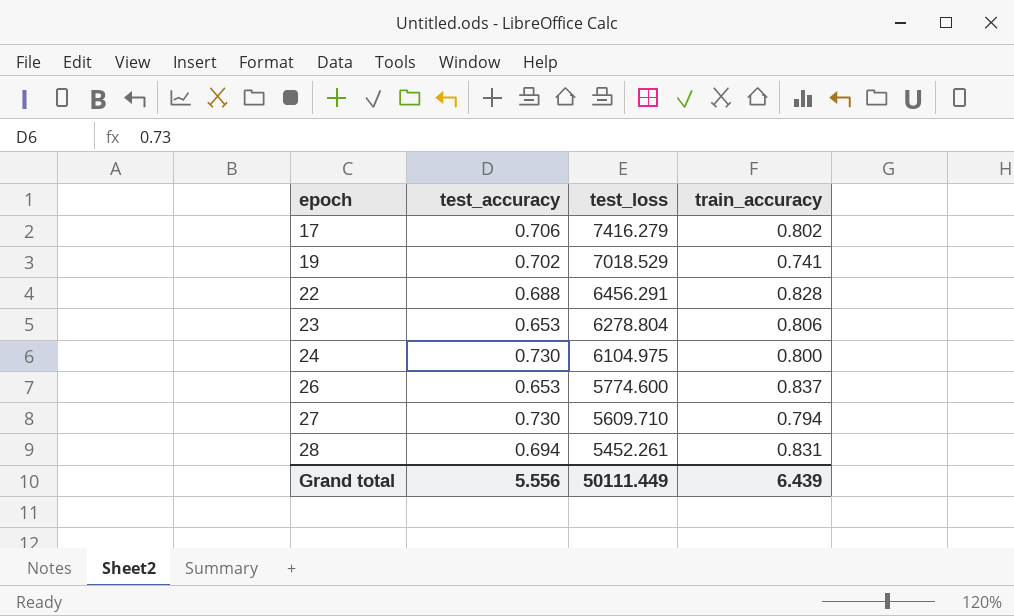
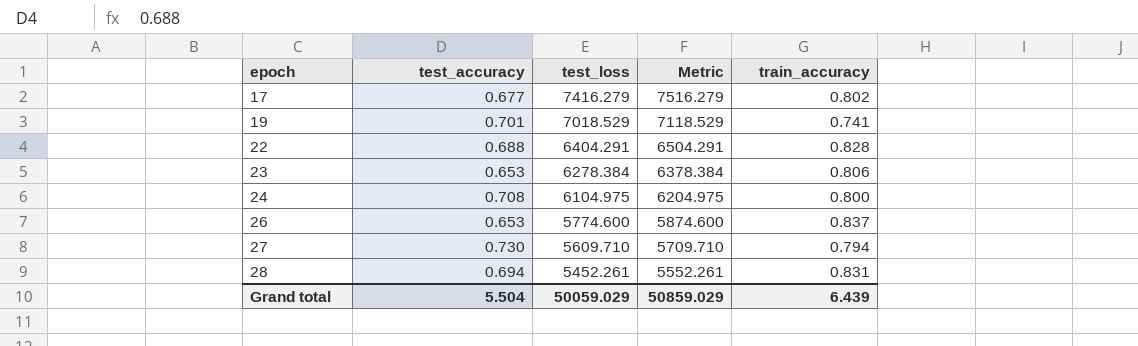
column Metric | formula: none -> [test_loss] + 100
17 | test_accuracy: 0.706 -> 0.677
19 | test_accuracy: 0.702 -> 0.701
22 | test_loss: 6456.291 -> 6404.291
23 | test_loss: 6278.804 -> 6278.384
24 | test_accuracy: 0.730 -> 0.708
Grand total | test_accuracy: 5.556 -> 5.504
Grand total | test_loss: 50111.449 -> 50059.029

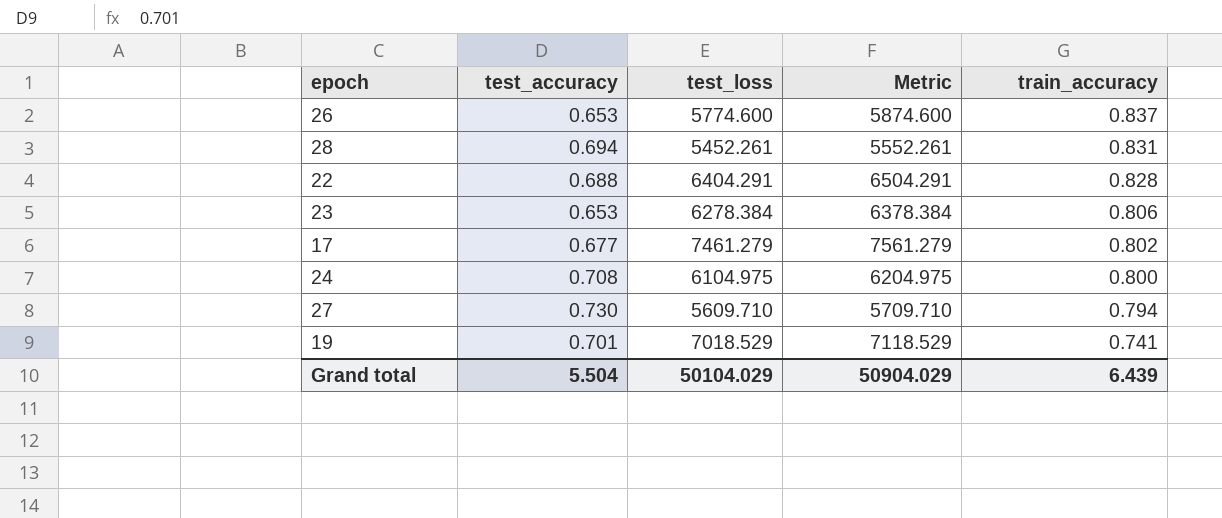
row order: epoch ascending -> train_accuracy descending
17 | test_loss: 7416.279 -> 7461.279
17 | Metric: 7516.279 -> 7561.279
Grand total | test_loss: 50059.029 -> 50104.029
Grand total | Metric: 50859.029 -> 50904.029

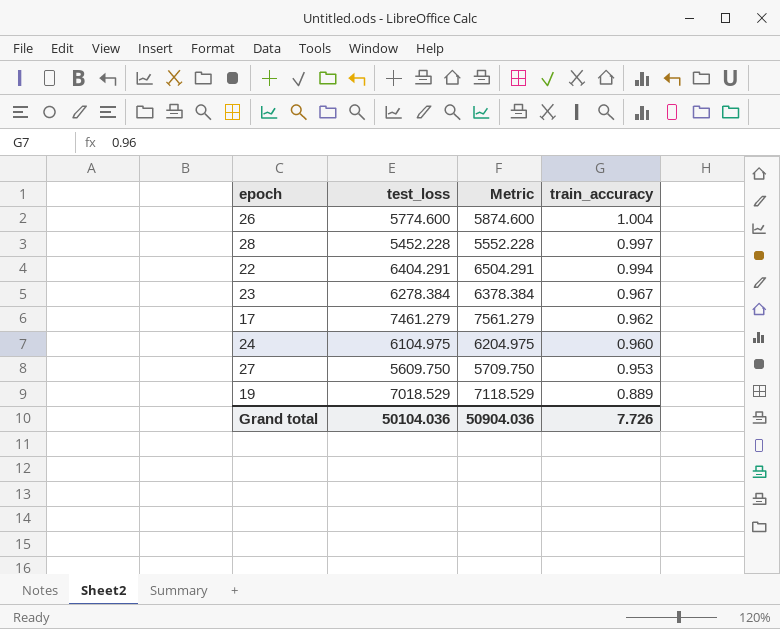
column test_accuracy | position: 2 -> none
26 | train_accuracy: 0.837 -> 1.004
28 | test_loss: 5452.261 -> 5452.228
28 | Metric: 5552.261 -> 5552.228
28 | train_accuracy: 0.831 -> 0.997
22 | train_accuracy: 0.828 -> 0.994
23 | train_accuracy: 0.806 -> 0.967
17 | train_accuracy: 0.802 -> 0.962
24 | train_accuracy: 0.800 -> 0.960
27 | test_loss: 5609.710 -> 5609.750
27 | Metric: 5709.710 -> 5709.750
27 | train_accuracy: 0.794 -> 0.953
19 | train_accuracy: 0.741 -> 0.889
Grand total | test_loss: 50104.029 -> 50104.036
Grand total | Metric: 50904.029 -> 50904.036
Grand total | train_accuracy: 6.439 -> 7.726

